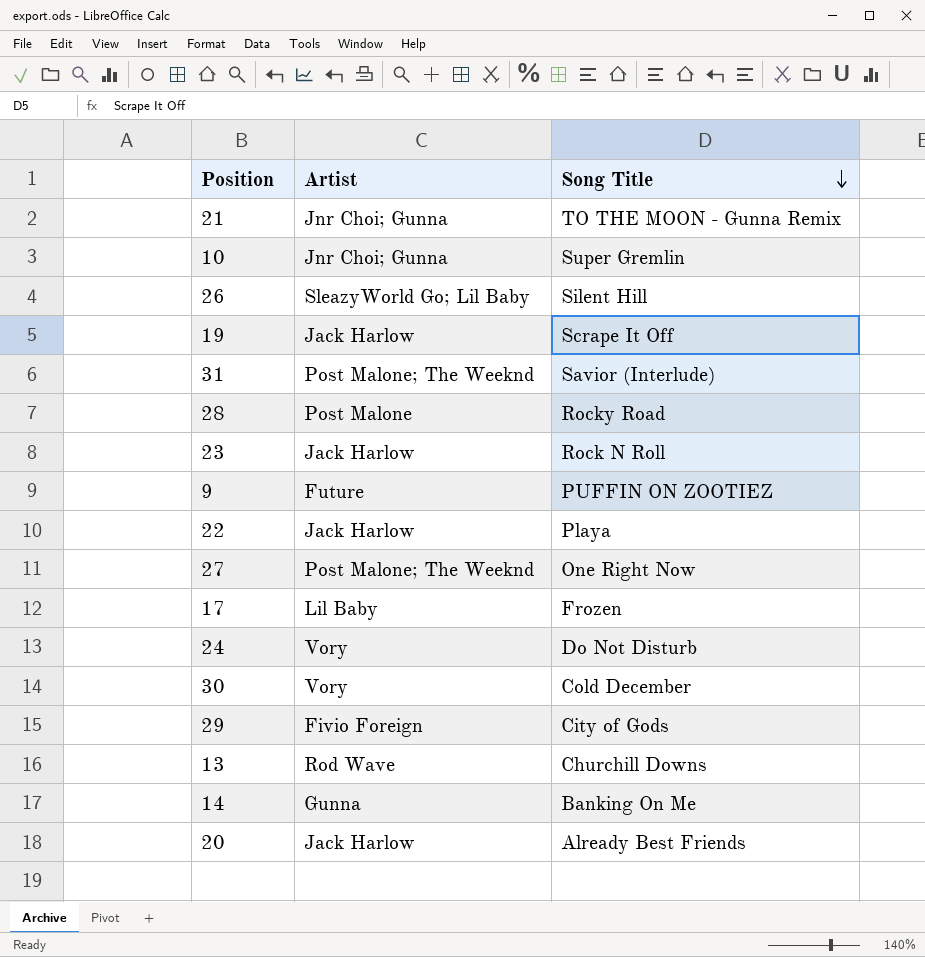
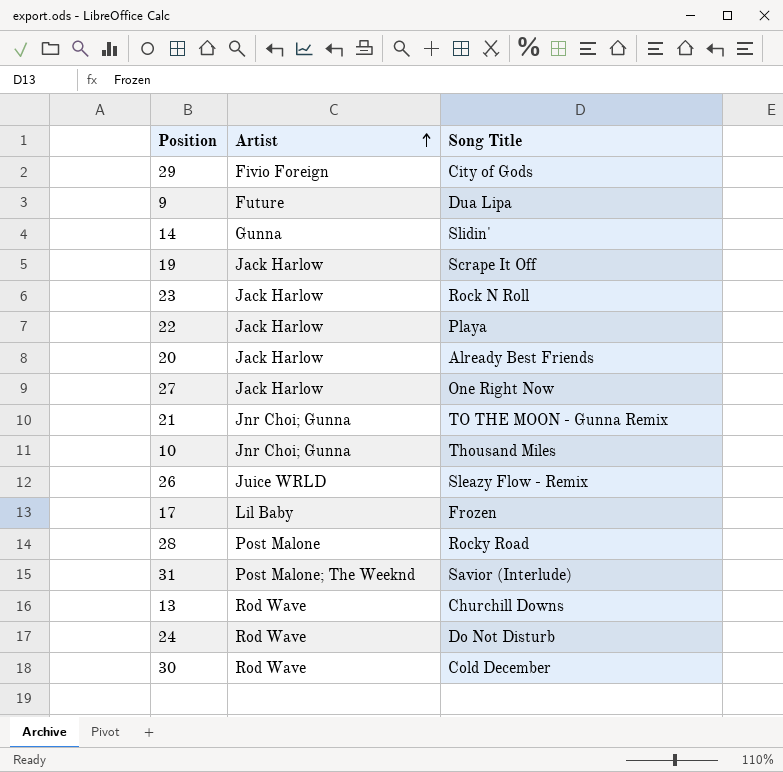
row order: Song Title descending -> Artist ascending
9 | Song Title: PUFFIN ON ZOOTIEZ -> Dua Lipa
14 | Song Title: Banking On Me -> Slidin'
27 | Artist: Post Malone; The Weeknd -> Jack Harlow
10 | Song Title: Super Gremlin -> Thousand Miles
26 | Artist: SleazyWorld Go; Lil Baby -> Juice WRLD
26 | Song Title: Silent Hill -> Sleazy Flow - Remix
24 | Artist: Vory -> Rod Wave
30 | Artist: Vory -> Rod Wave

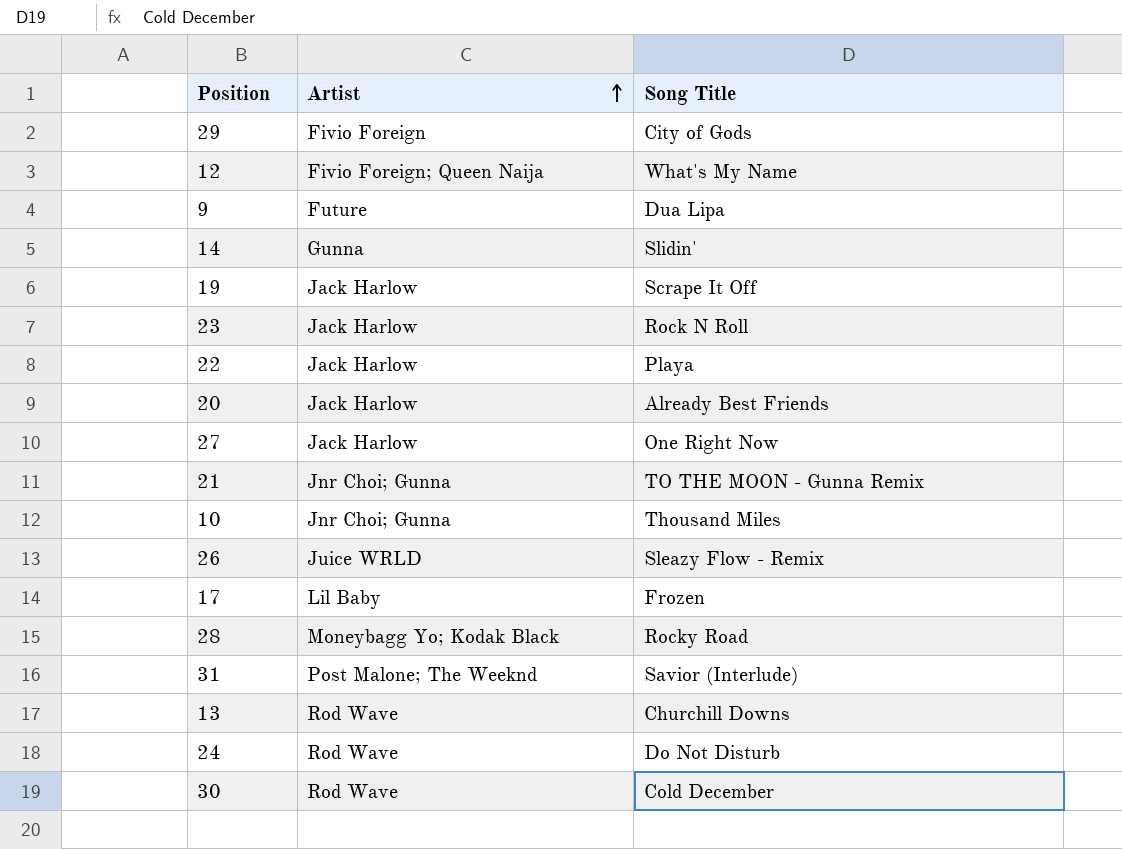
row 12: none -> Fivio Foreign; Queen Naija | What's My Name
28 | Artist: Post Malone -> Moneybagg Yo; Kodak Black

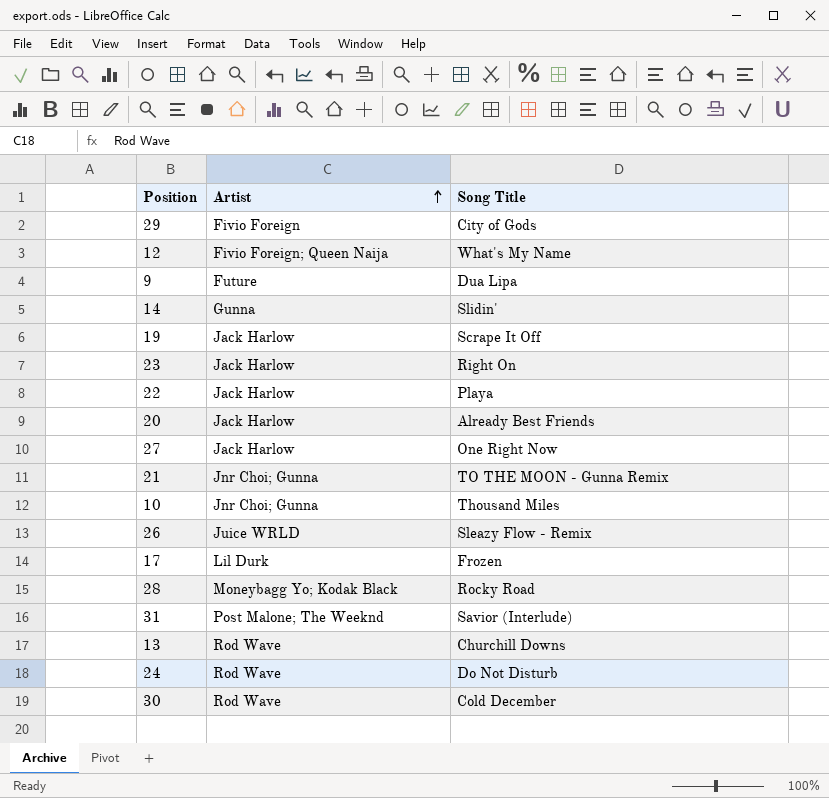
23 | Song Title: Rock N Roll -> Right On
17 | Artist: Lil Baby -> Lil Durk

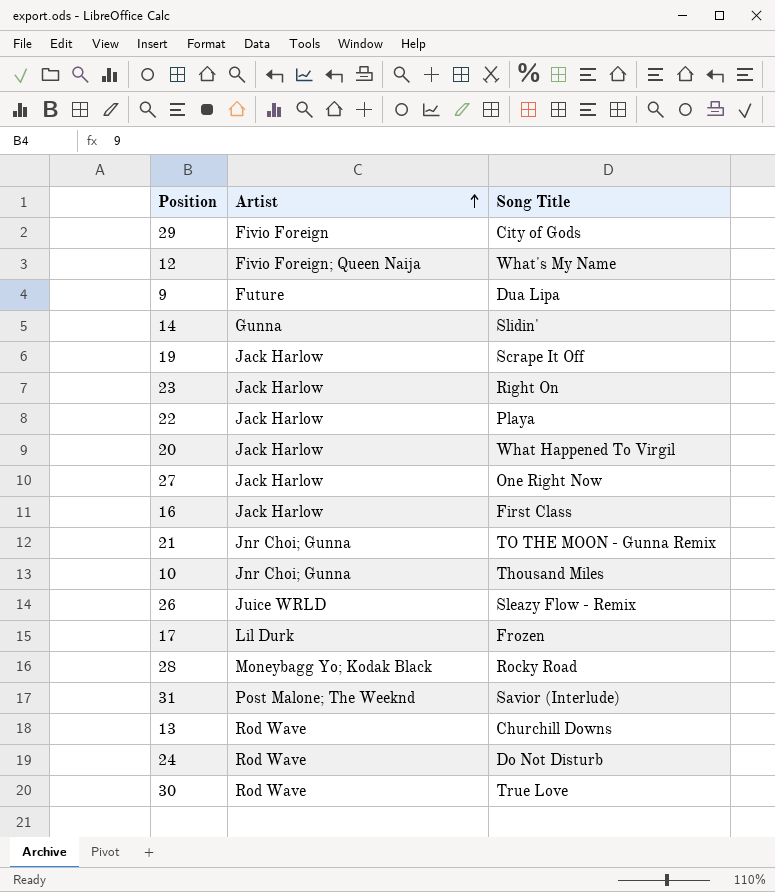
20 | Song Title: Already Best Friends -> What Happened To Virgil
row 16: none -> Jack Harlow | First Class
30 | Song Title: Cold December -> True Love

